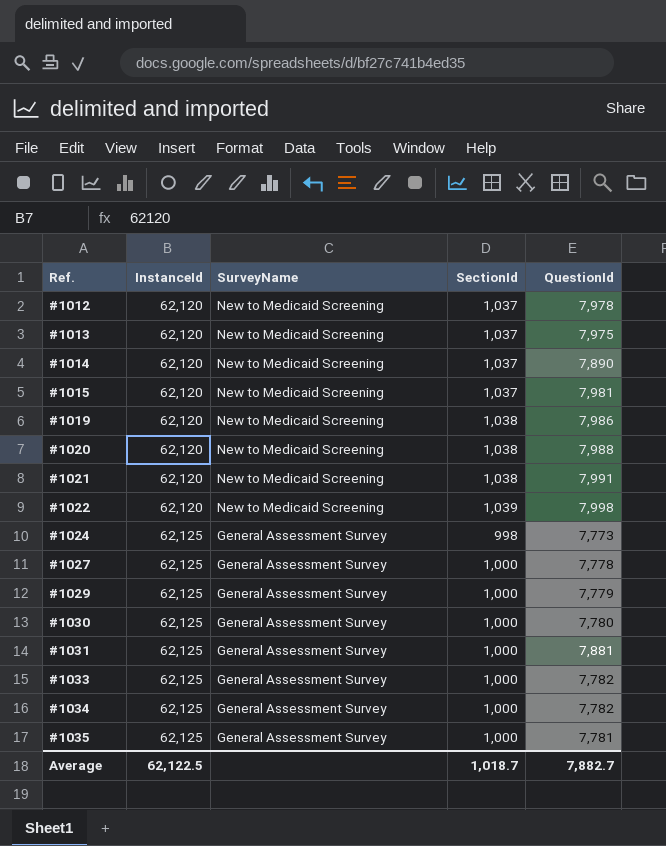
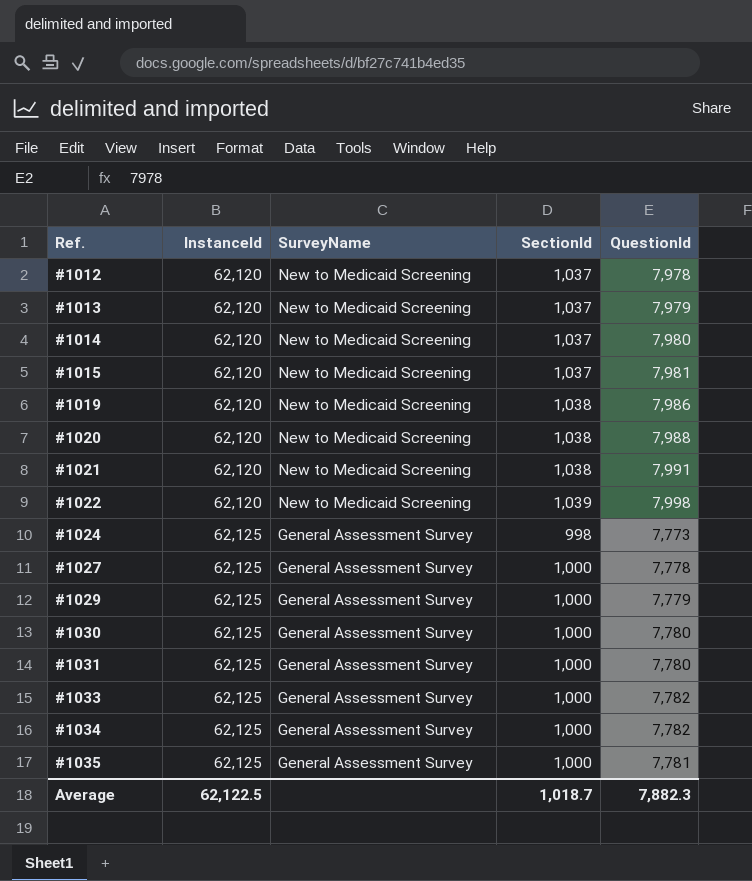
#1013 | QuestionId: 7,975 -> 7,979
#1014 | QuestionId: 7,890 -> 7,980
#1031 | QuestionId: 7,881 -> 7,780
Average | QuestionId: 7,882.7 -> 7,882.3

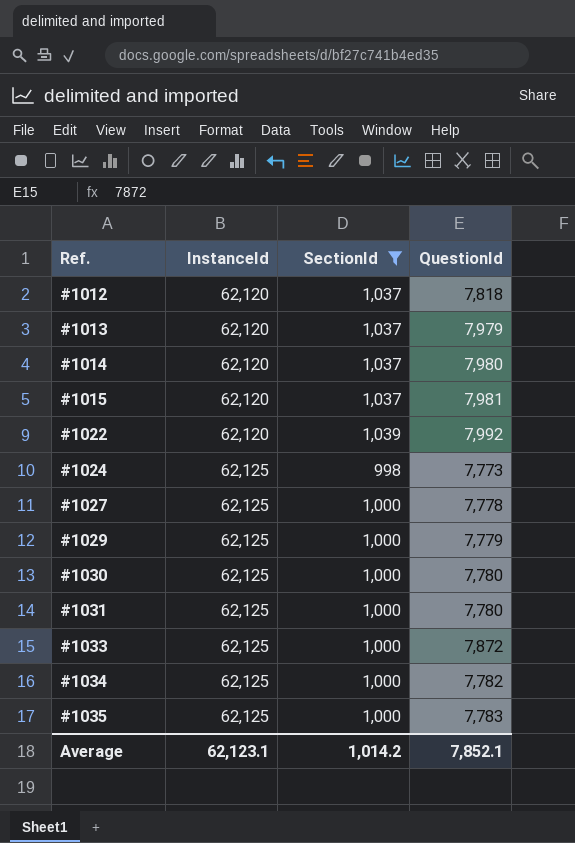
filter: none -> SectionId != 1,038
column SurveyName | position: 3 -> none
#1012 | QuestionId: 7,978 -> 7,818
#1022 | QuestionId: 7,998 -> 7,992
#1033 | QuestionId: 7,782 -> 7,872
#1035 | QuestionId: 7,781 -> 7,783
Average | InstanceId: 62,122.5 -> 62,123.1
Average | SectionId: 1,018.7 -> 1,014.2
Average | QuestionId: 7,882.3 -> 7,852.1

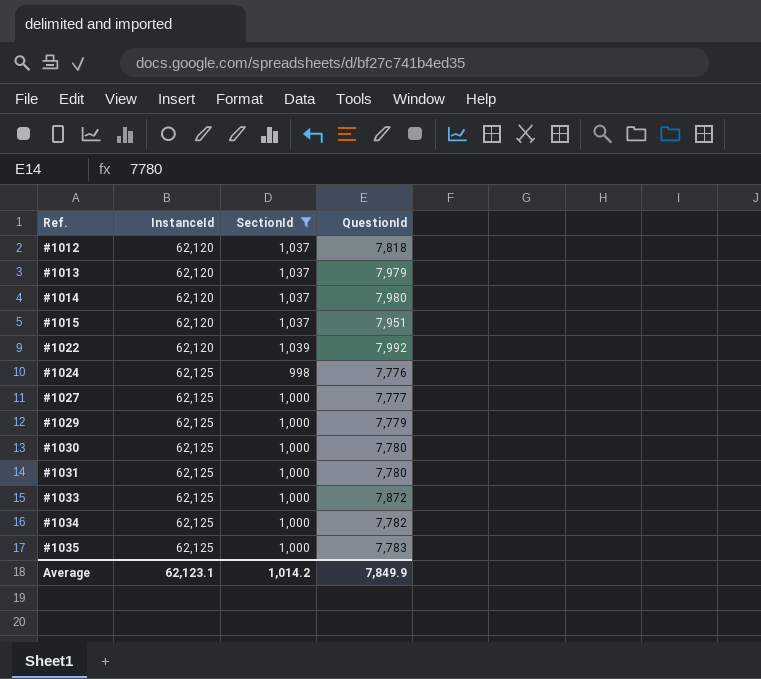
#1015 | QuestionId: 7,981 -> 7,951
#1024 | QuestionId: 7,773 -> 7,776
#1027 | QuestionId: 7,778 -> 7,777
Average | QuestionId: 7,852.1 -> 7,849.9

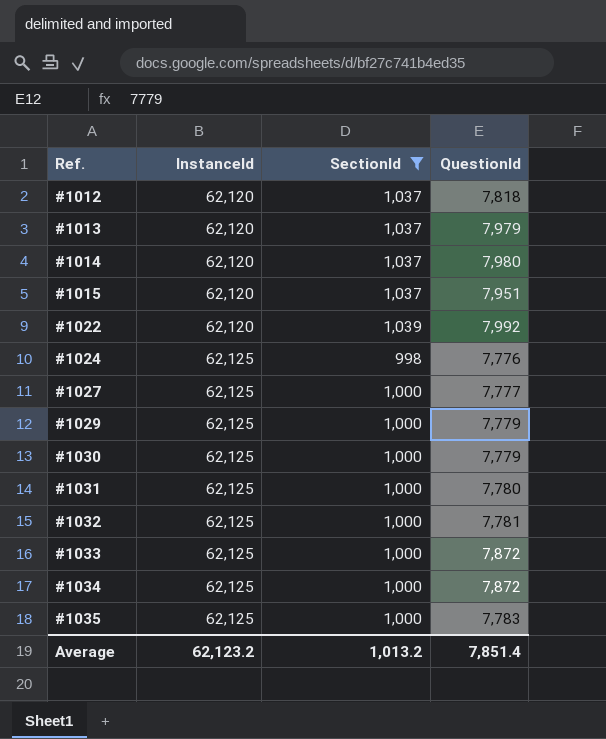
#1030 | QuestionId: 7,780 -> 7,779
row #1032: none -> 62,125 | 1,000 | 7,781
#1034 | QuestionId: 7,782 -> 7,872
Average | InstanceId: 62,123.1 -> 62,123.2
Average | SectionId: 1,014.2 -> 1,013.2
Average | QuestionId: 7,849.9 -> 7,851.4

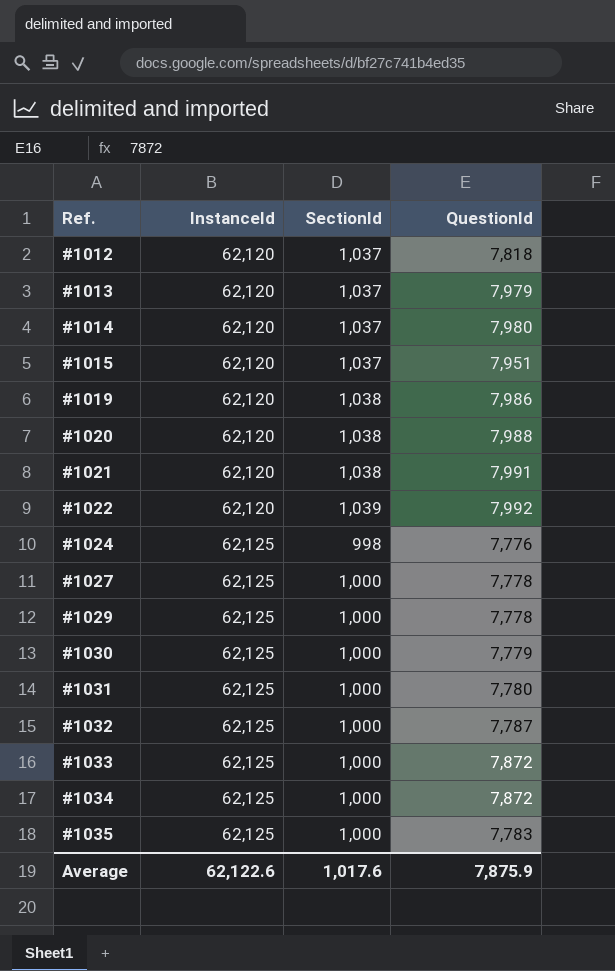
filter: SectionId != 1,038 -> none
#1027 | QuestionId: 7,777 -> 7,778
#1029 | QuestionId: 7,779 -> 7,778
#1032 | QuestionId: 7,781 -> 7,787
Average | InstanceId: 62,123.2 -> 62,122.6
Average | SectionId: 1,013.2 -> 1,017.6
Average | QuestionId: 7,851.4 -> 7,875.9

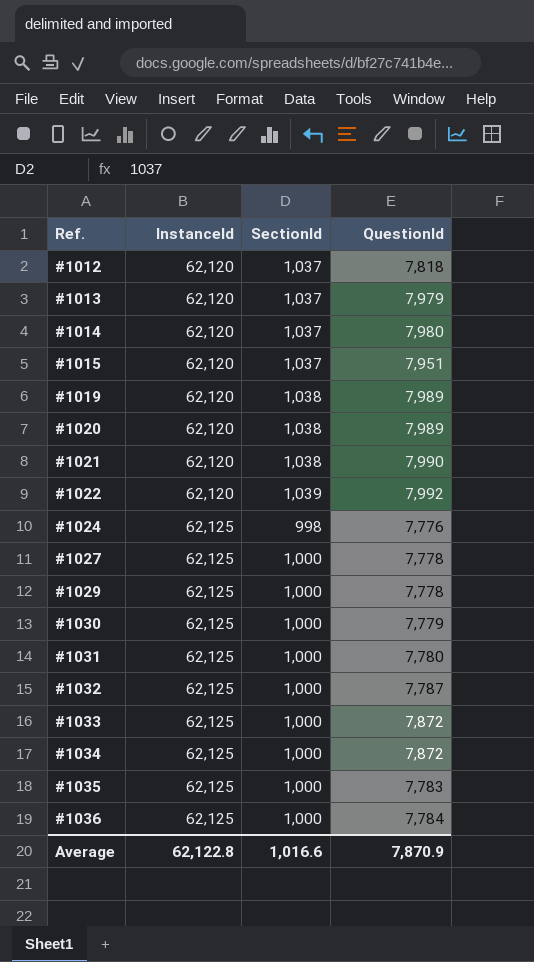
#1019 | QuestionId: 7,986 -> 7,989
#1020 | QuestionId: 7,988 -> 7,989
#1021 | QuestionId: 7,991 -> 7,990
row #1036: none -> 62,125 | 1,000 | 7,784
Average | InstanceId: 62,122.6 -> 62,122.8
Average | SectionId: 1,017.6 -> 1,016.6
Average | QuestionId: 7,875.9 -> 7,870.9

